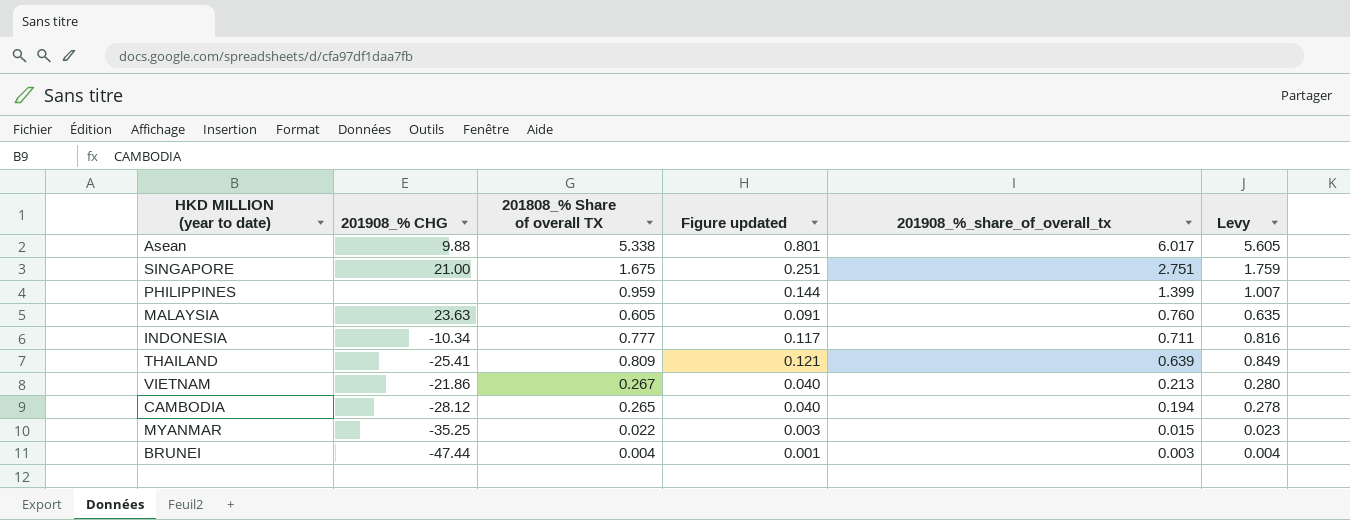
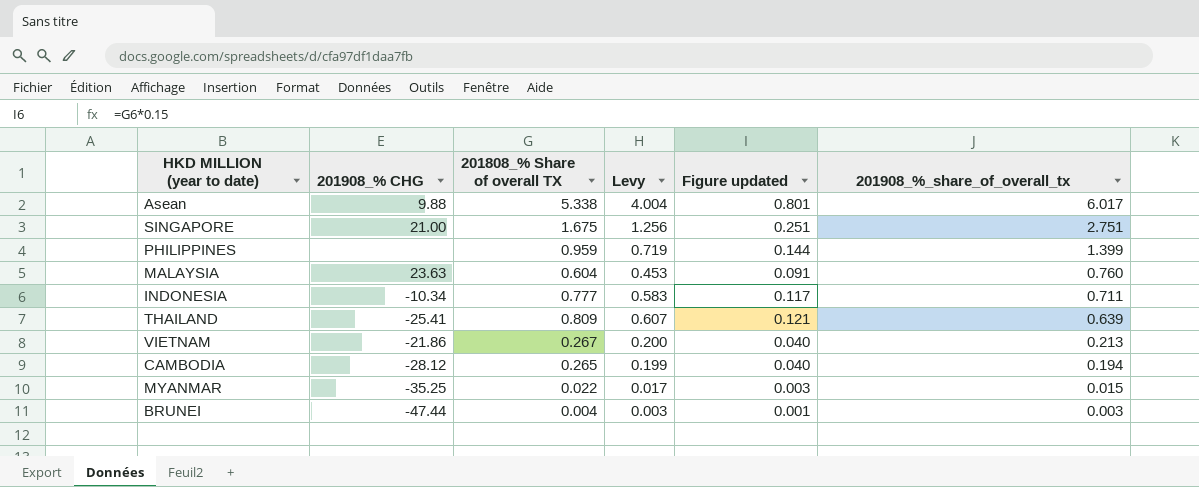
column Levy | formula: [201808_% Share of overall TX] * 1.05 -> [201808_% Share of overall TX] * 0.75
column Levy | position: 6 -> 4
MALAYSIA | 201808_% Share of overall TX: 0.605 -> 0.604

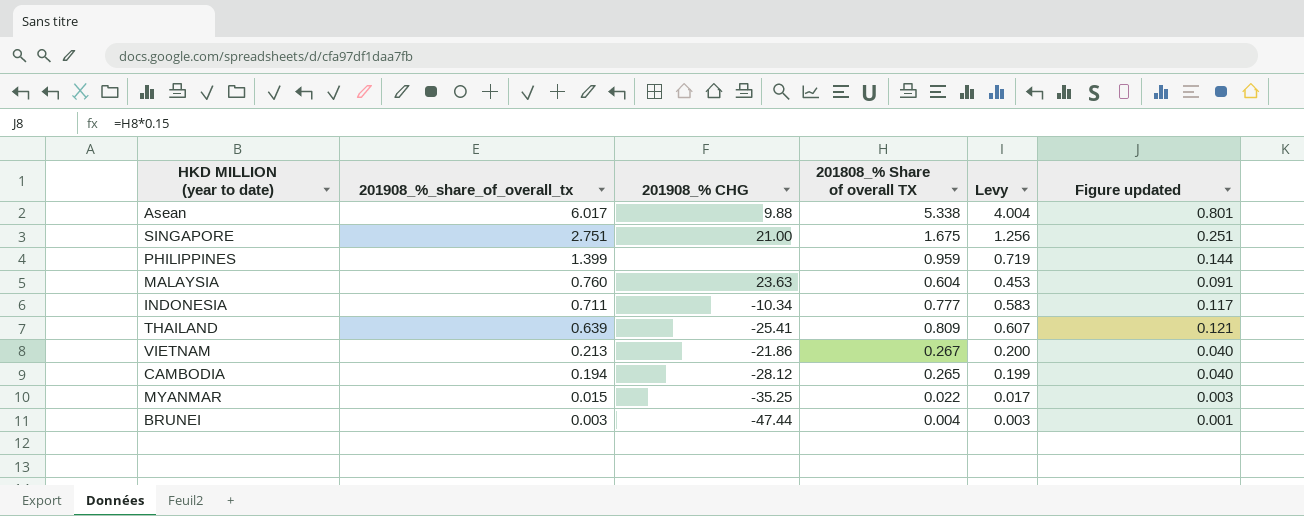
column 201908_%_share_of_overall_tx | position: 6 -> 2

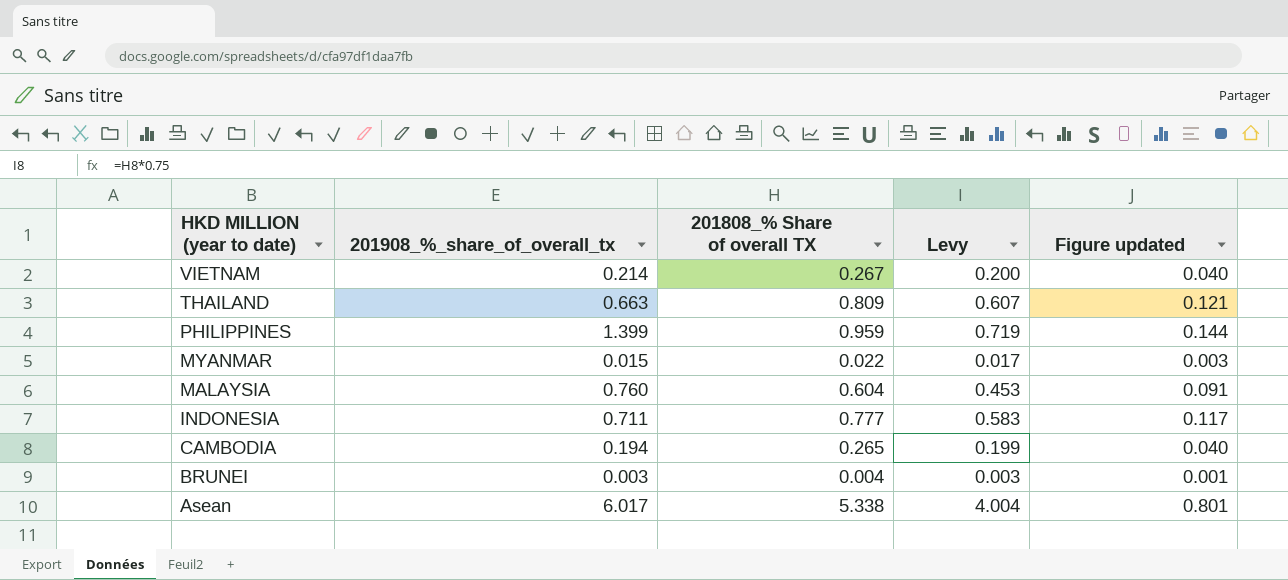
row order: 201908_%_share_of_overall_tx descending -> HKD MILLION (year to date) descending
column 201908_% CHG | position: 3 -> none
row SINGAPORE: 2.751 | 21.00 | 1.675 | 1.256 | 0.251 -> none
VIETNAM | 201908_%_share_of_overall_tx: 0.213 -> 0.214
THAILAND | 201908_%_share_of_overall_tx: 0.639 -> 0.663

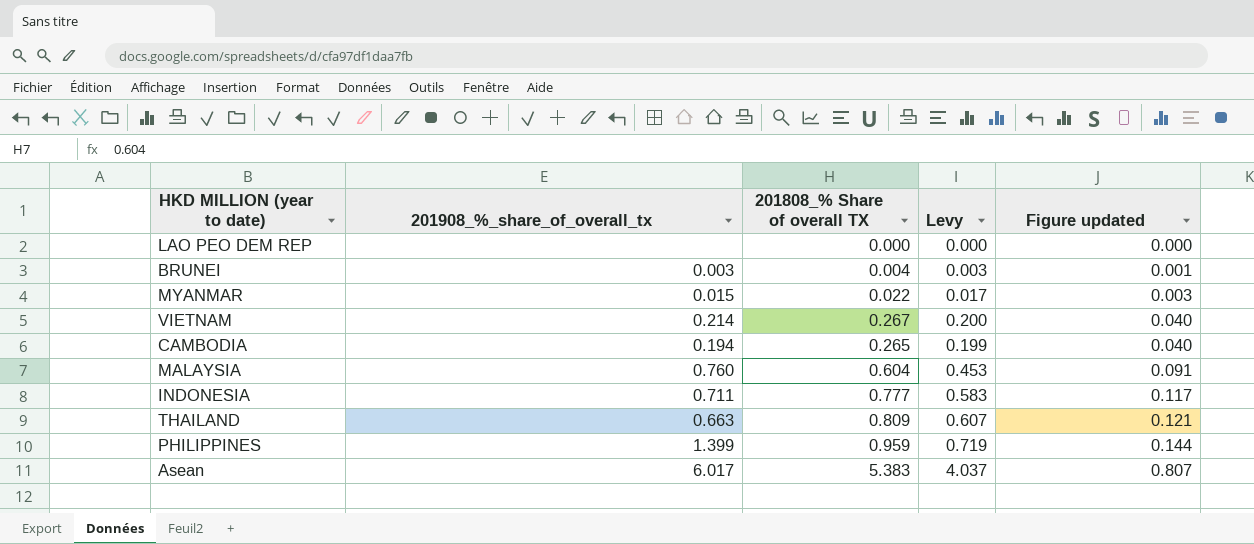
row order: HKD MILLION (year to date) descending -> Figure updated ascending
row LAO PEO DEM REP: none -> none | 0.000 | 0.000 | 0.000
Asean | 201808_% Share of overall TX: 5.338 -> 5.383
Asean | Levy: 4.004 -> 4.037
Asean | Figure updated: 0.801 -> 0.807

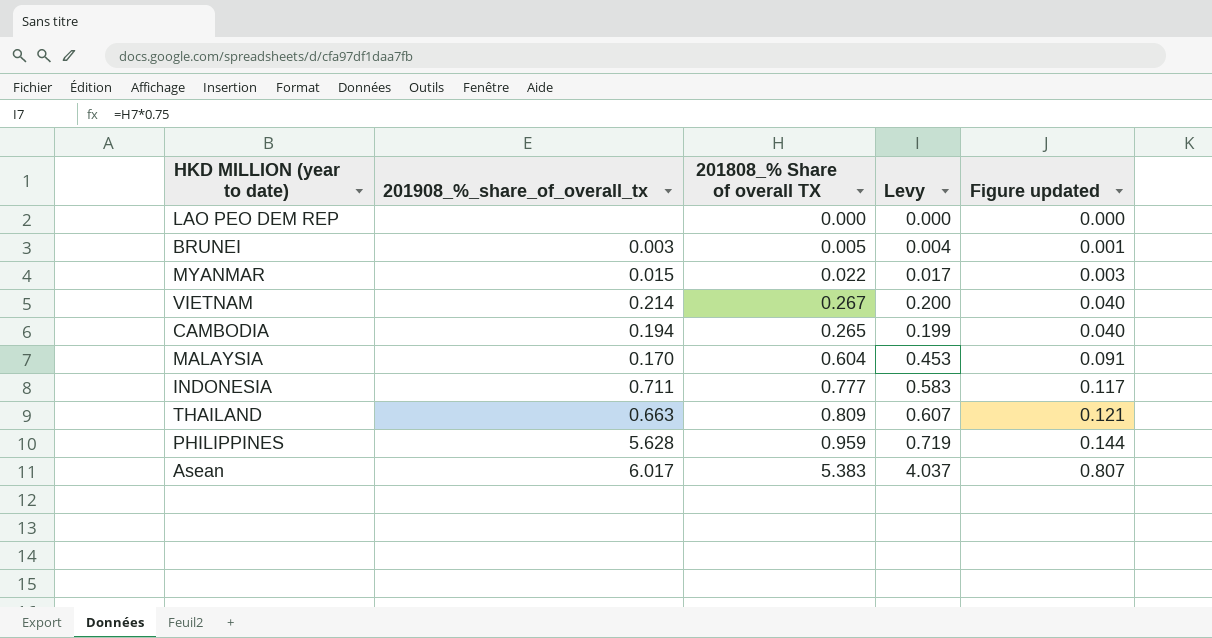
BRUNEI | 201808_% Share of overall TX: 0.004 -> 0.005
BRUNEI | Levy: 0.003 -> 0.004
MALAYSIA | 201908_%_share_of_overall_tx: 0.760 -> 0.170
PHILIPPINES | 201908_%_share_of_overall_tx: 1.399 -> 5.628

